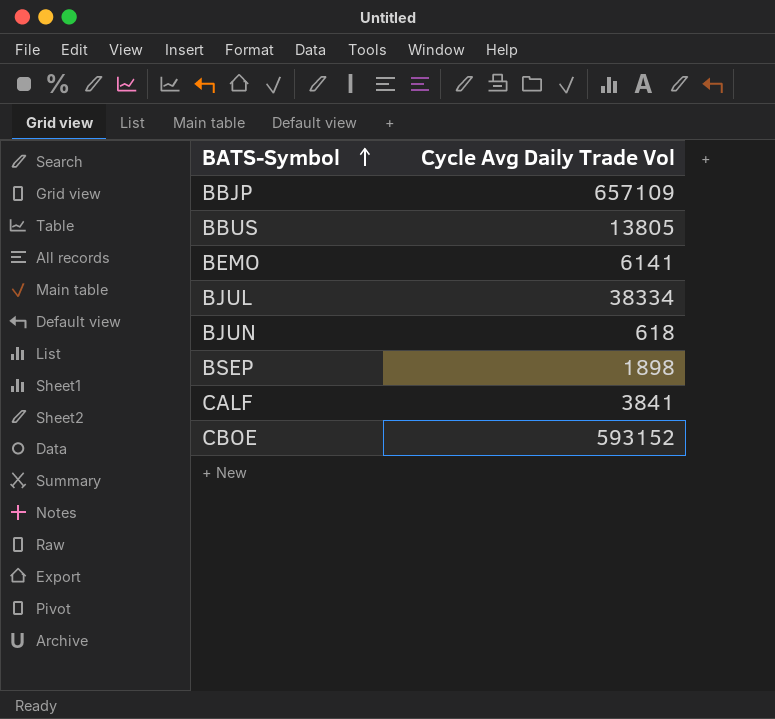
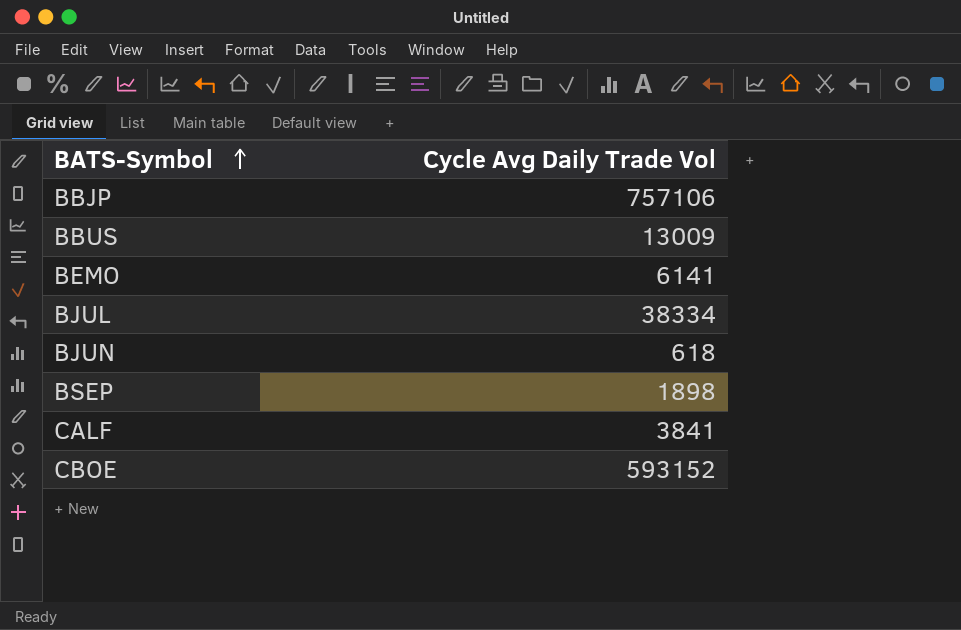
BBJP | Cycle Avg Daily Trade Vol: 657109 -> 757106
BBUS | Cycle Avg Daily Trade Vol: 13805 -> 13009

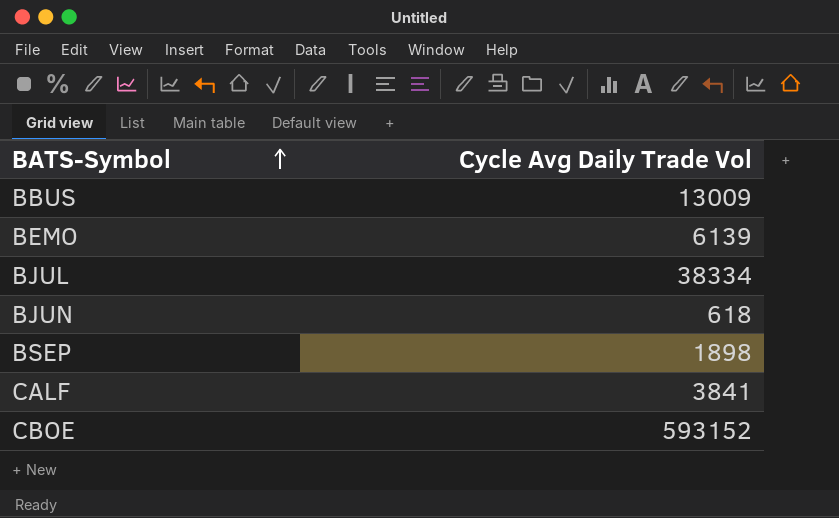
row BBJP: 757106 -> none
BEMO | Cycle Avg Daily Trade Vol: 6141 -> 6139

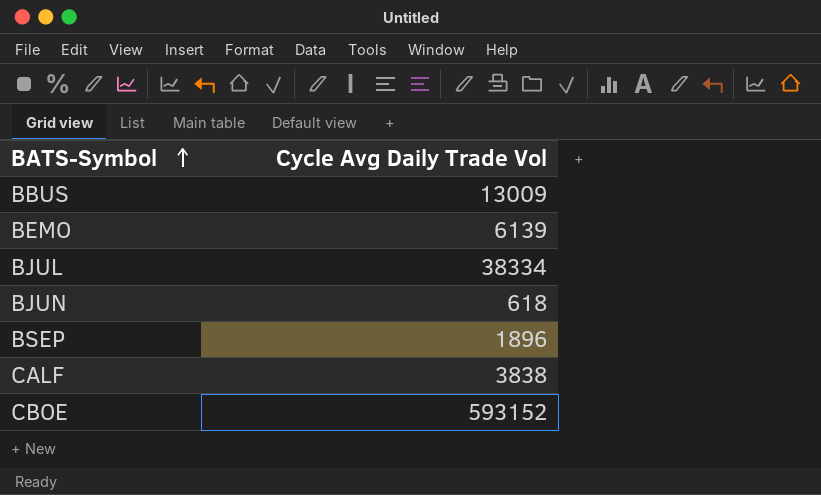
BSEP | Cycle Avg Daily Trade Vol: 1898 -> 1896
CALF | Cycle Avg Daily Trade Vol: 3841 -> 3838

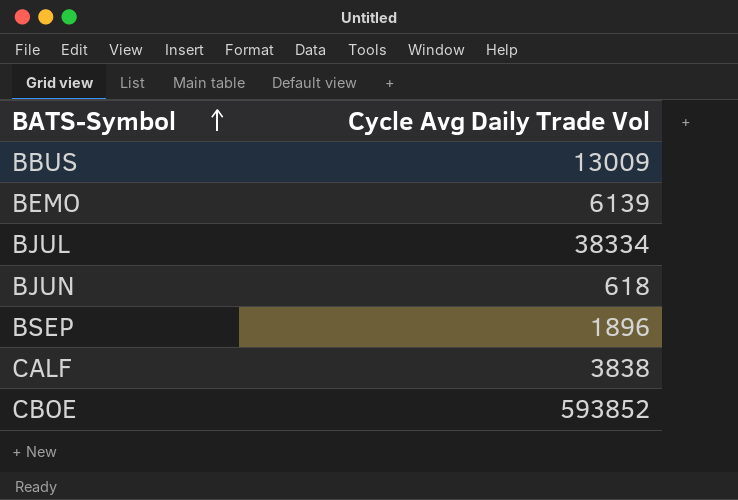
CBOE | Cycle Avg Daily Trade Vol: 593152 -> 593852

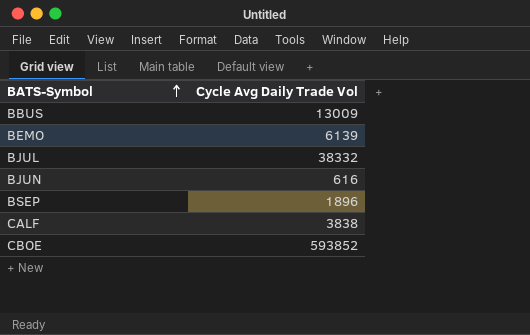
BJUL | Cycle Avg Daily Trade Vol: 38334 -> 38332
BJUN | Cycle Avg Daily Trade Vol: 618 -> 616

